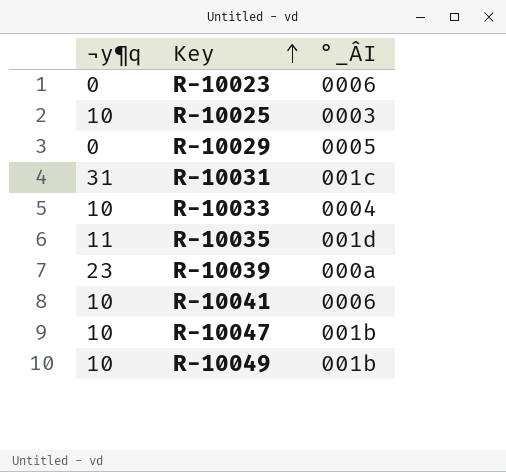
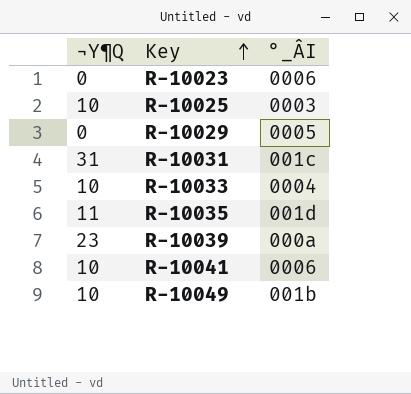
column name: ¬y¶q -> ¬Y¶Q
row R-10047: 10 | 001b -> none

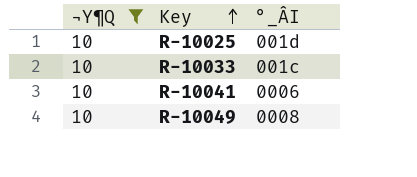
filter: none -> ¬Y¶Q = 10
R-10025 | °_ÂI: 0003 -> 001d
R-10033 | °_ÂI: 0004 -> 001c
R-10049 | °_ÂI: 001b -> 0008

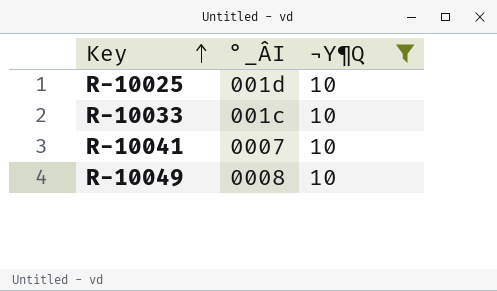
column ¬Y¶Q | position: 1 -> 3
R-10041 | °_ÂI: 0006 -> 0007

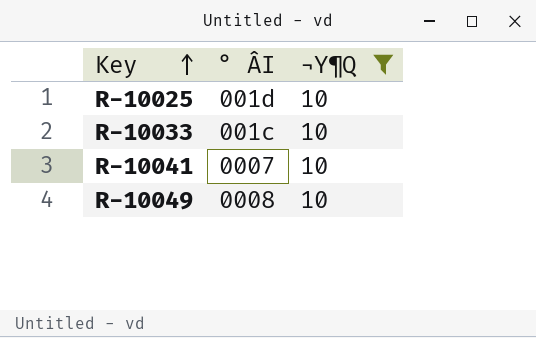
column name: °_ÂI -> ° ÂI

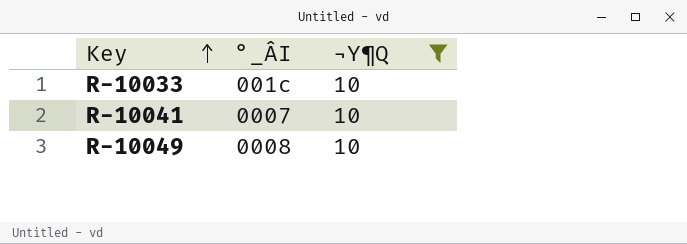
column name: ° ÂI -> °_ÂI
row R-10025: 001d | 10 -> none

